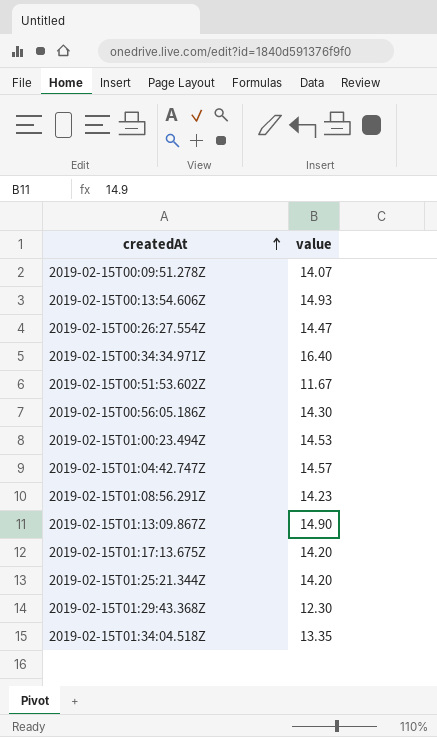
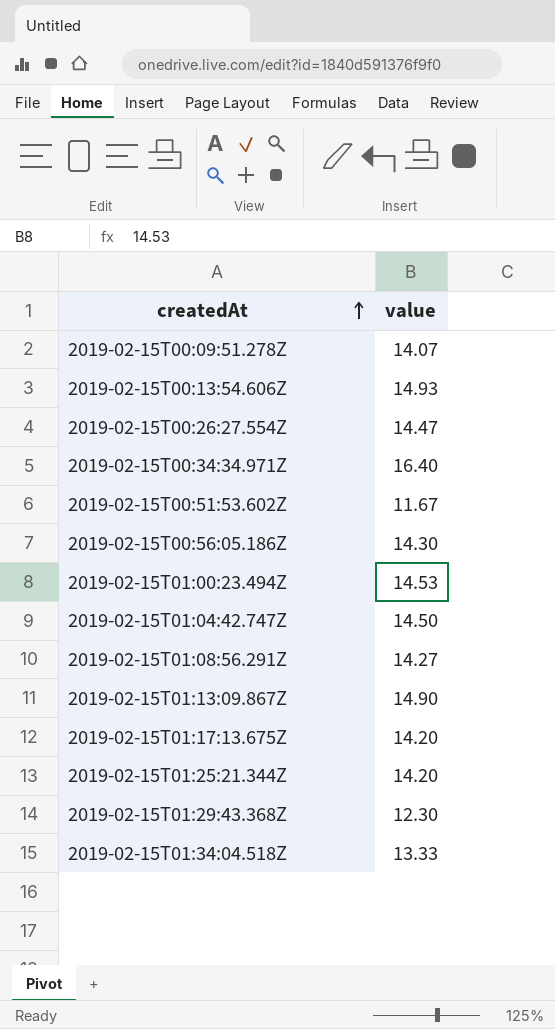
2019-02-15T01:04:42.747Z | value: 14.57 -> 14.50
2019-02-15T01:08:56.291Z | value: 14.23 -> 14.27
2019-02-15T01:34:04.518Z | value: 13.35 -> 13.33

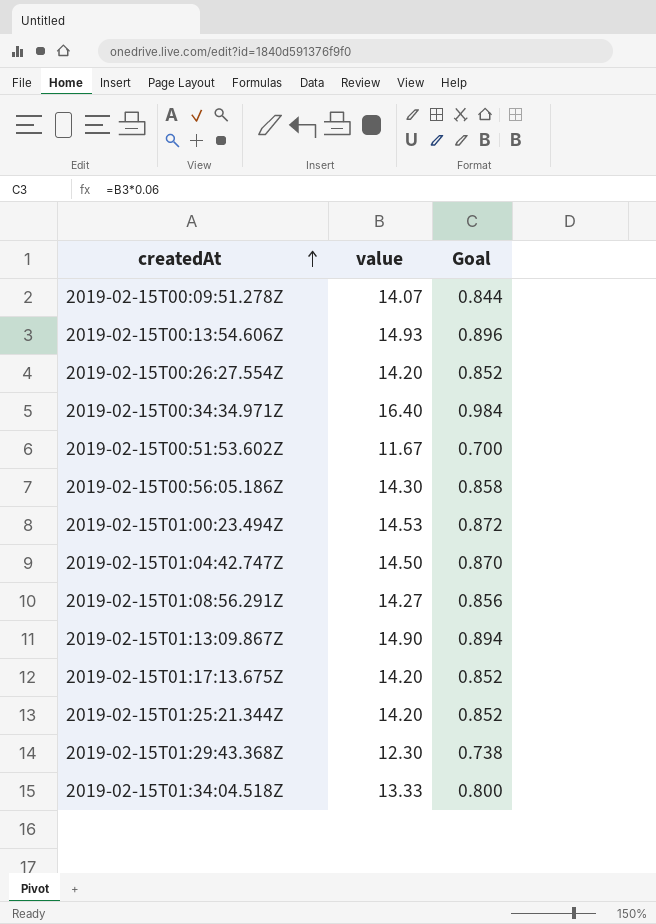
column Goal | formula: none -> [value] * 0.06
2019-02-15T00:26:27.554Z | value: 14.47 -> 14.20

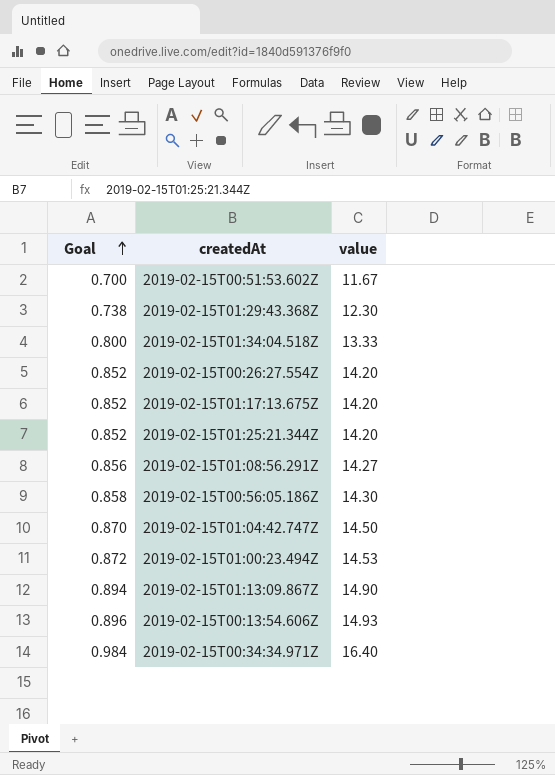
row order: createdAt ascending -> Goal ascending
column Goal | position: 3 -> 1
row 2019-02-15T00:09:51.278Z: 14.07 | 0.844 -> none

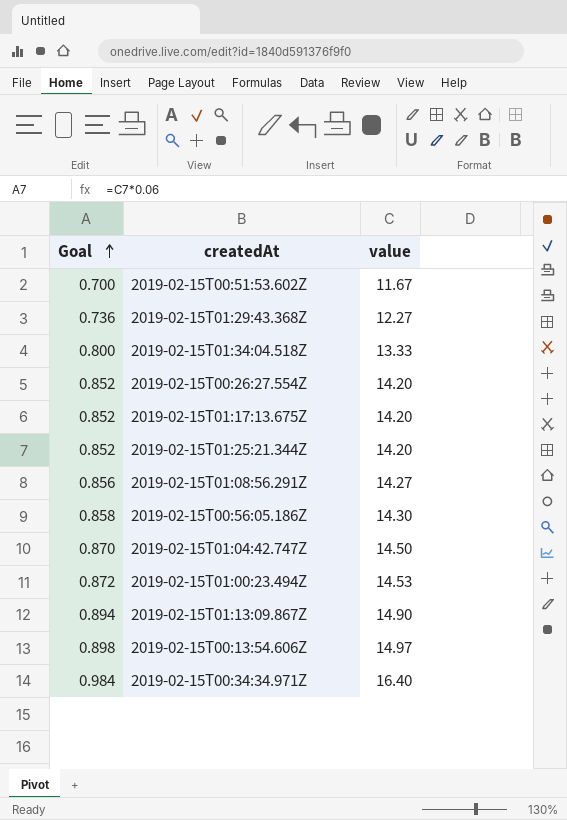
2019-02-15T01:29:43.368Z | Goal: 0.738 -> 0.736
2019-02-15T01:29:43.368Z | value: 12.30 -> 12.27
2019-02-15T00:13:54.606Z | Goal: 0.896 -> 0.898
2019-02-15T00:13:54.606Z | value: 14.93 -> 14.97

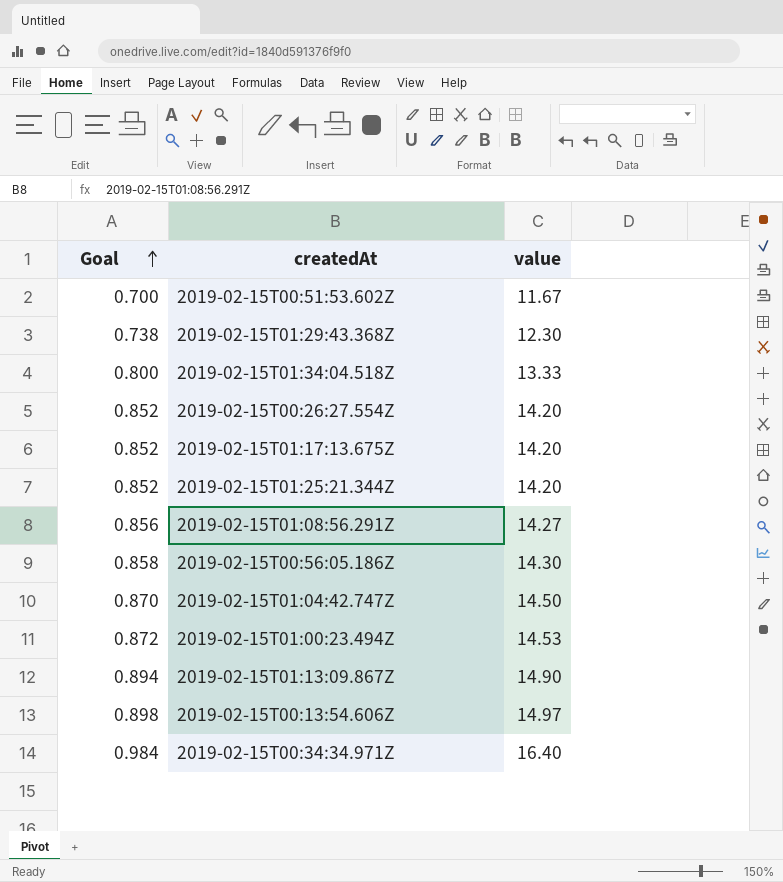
2019-02-15T01:29:43.368Z | Goal: 0.736 -> 0.738
2019-02-15T01:29:43.368Z | value: 12.27 -> 12.30

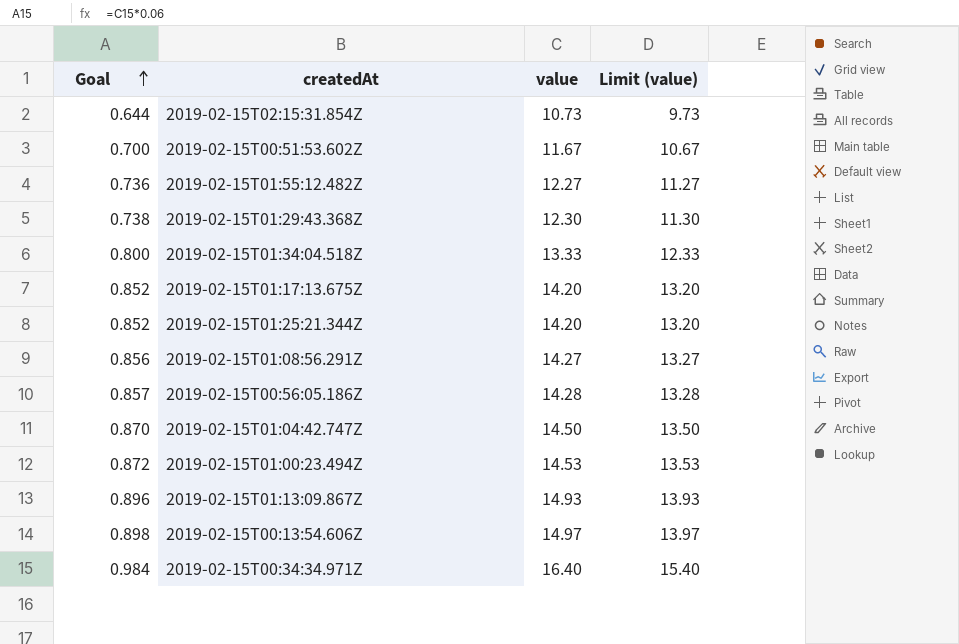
column Limit (value) | formula: none -> [value] - 1
row 2019-02-15T00:26:27.554Z: 0.852 | 14.20 -> none
row 2019-02-15T02:15:31.854Z: none -> 0.644 | 10.73 | 9.73
row 2019-02-15T01:55:12.482Z: none -> 0.736 | 12.27 | 11.27
2019-02-15T00:56:05.186Z | Goal: 0.858 -> 0.857
2019-02-15T00:56:05.186Z | value: 14.30 -> 14.28
2019-02-15T01:13:09.867Z | Goal: 0.894 -> 0.896
2019-02-15T01:13:09.867Z | value: 14.90 -> 14.93

